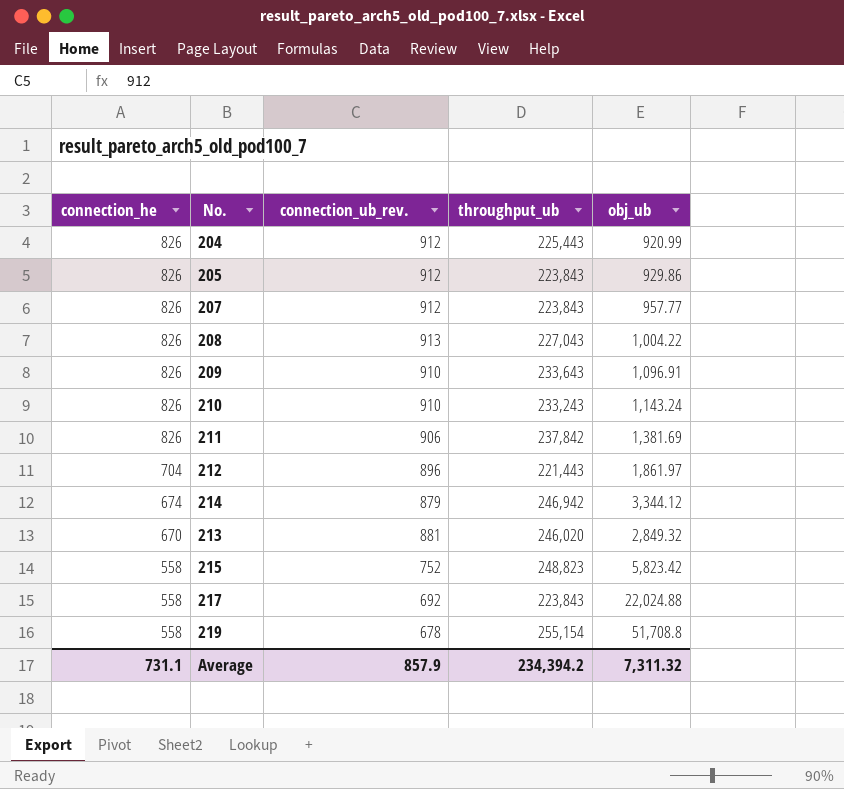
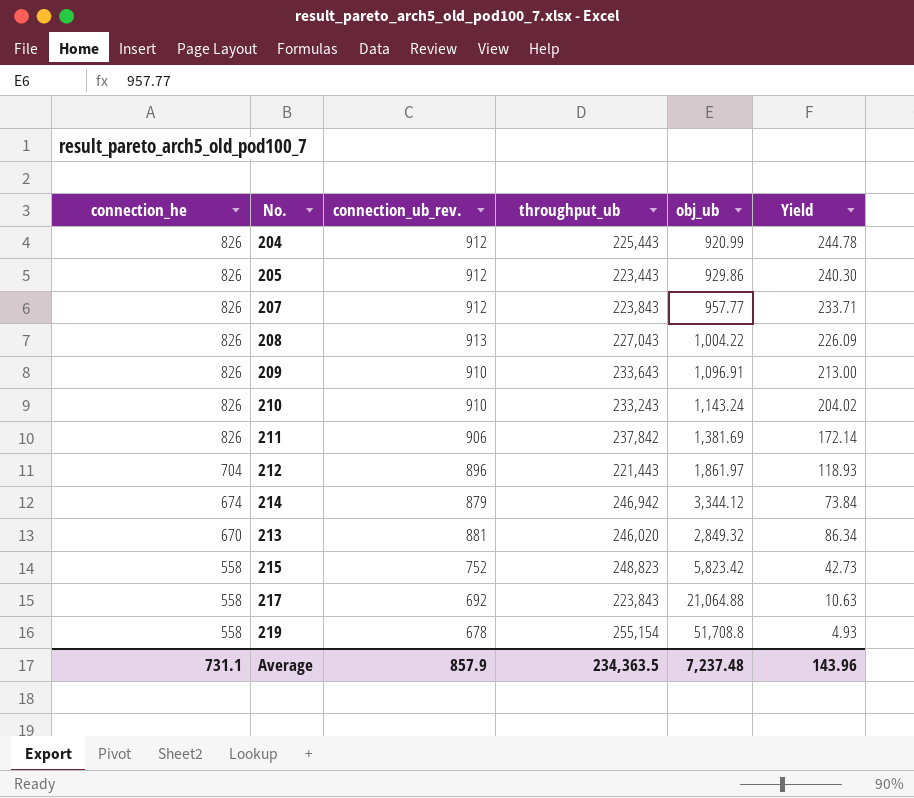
column Yield | formula: none -> [throughput_ub] / [obj_ub]
205 | throughput_ub: 223,843 -> 223,443
217 | obj_ub: 22,024.88 -> 21,064.88
Average | throughput_ub: 234,394.2 -> 234,363.5
Average | obj_ub: 7,311.32 -> 7,237.48

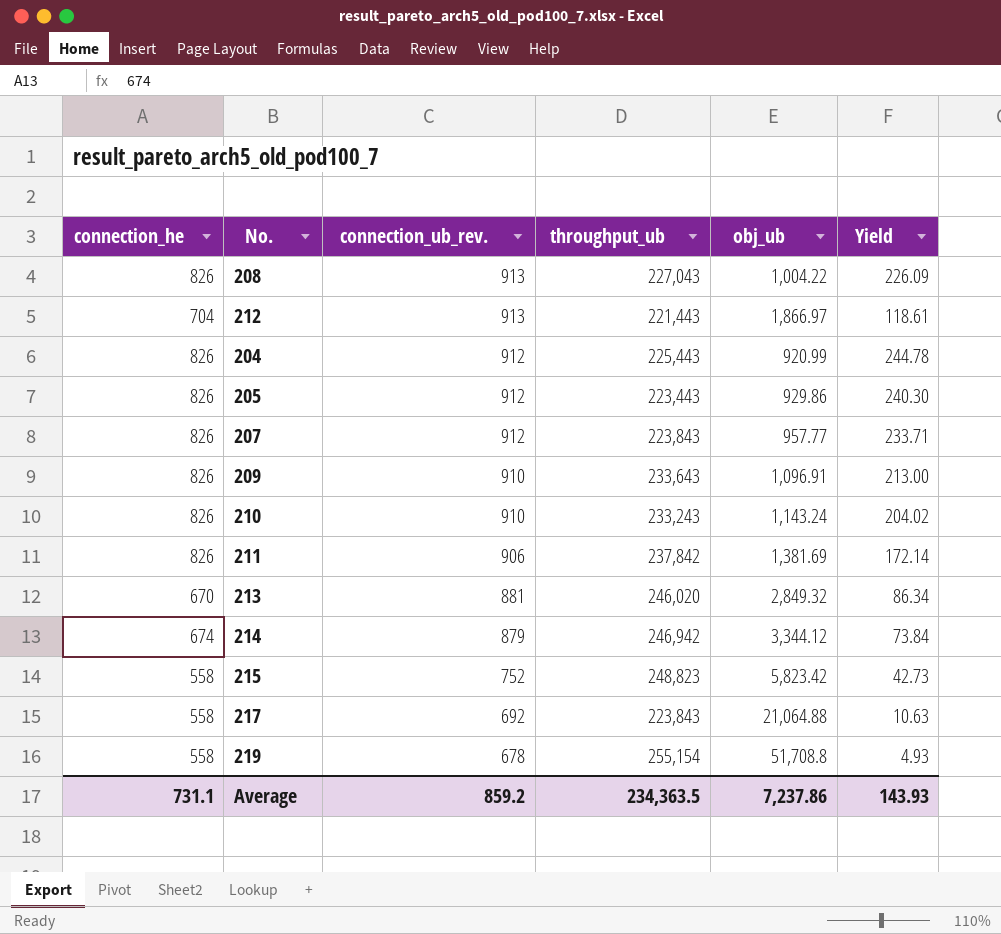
row order: connection_he descending -> connection_ub_rev. descending
212 | connection_ub_rev.: 896 -> 913
212 | obj_ub: 1,861.97 -> 1,866.97
212 | Yield: 118.93 -> 118.61
Average | connection_ub_rev.: 857.9 -> 859.2
Average | obj_ub: 7,237.48 -> 7,237.86
Average | Yield: 143.96 -> 143.93

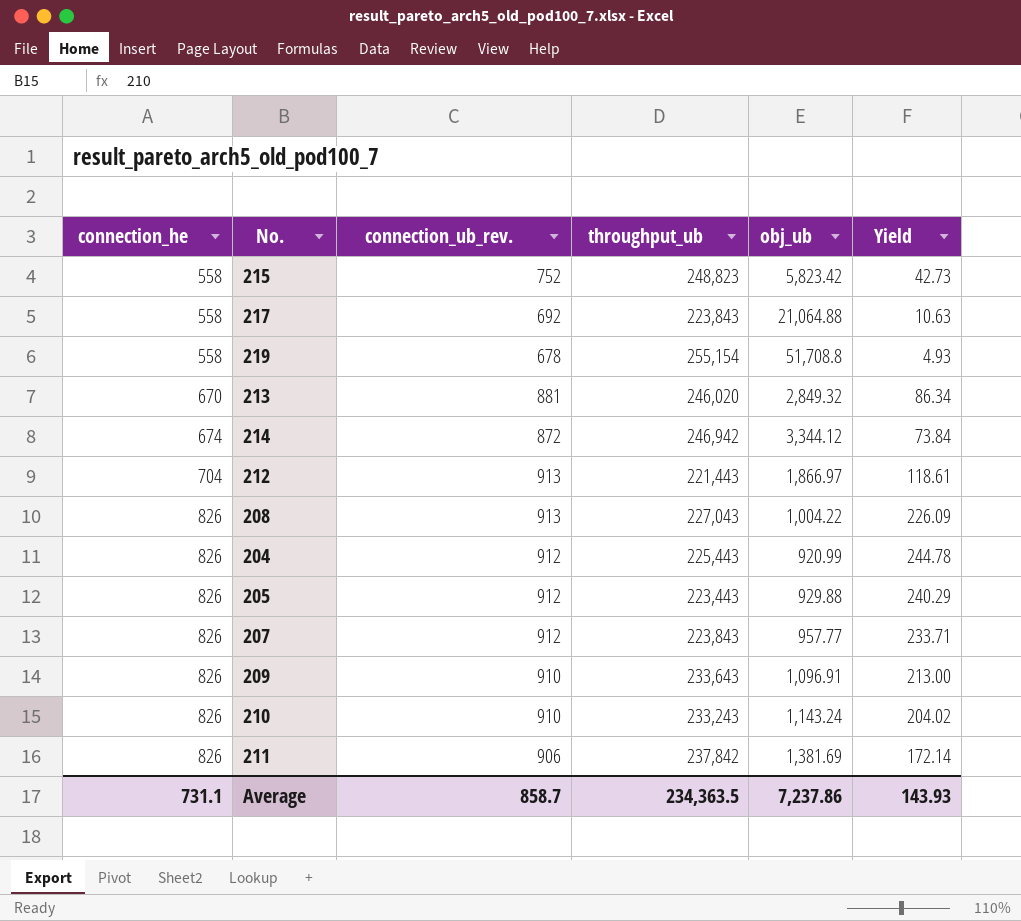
row order: connection_ub_rev. descending -> connection_he ascending
214 | connection_ub_rev.: 879 -> 872
205 | obj_ub: 929.86 -> 929.88
205 | Yield: 240.30 -> 240.29
Average | connection_ub_rev.: 859.2 -> 858.7

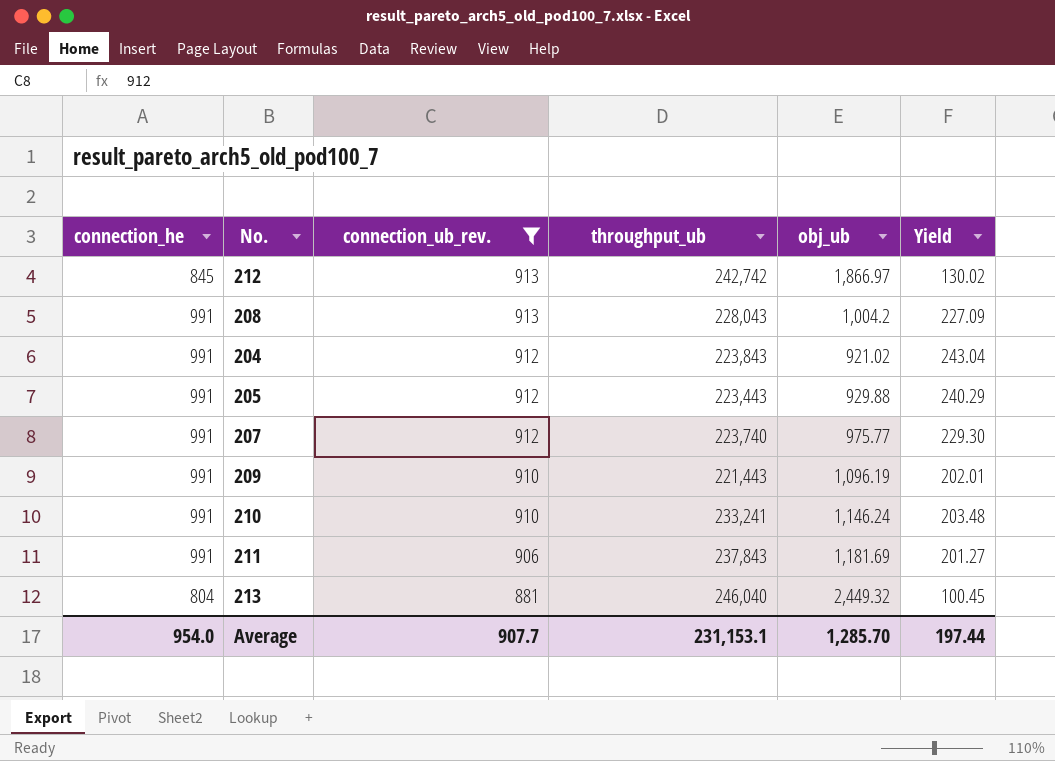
filter: none -> connection_ub_rev. >= 881
row order: connection_he ascending -> connection_ub_rev. descending
212 | connection_he: 704 -> 845
212 | throughput_ub: 221,443 -> 242,742
212 | Yield: 118.61 -> 130.02
208 | connection_he: 826 -> 991
208 | throughput_ub: 227,043 -> 228,043
208 | obj_ub: 1,004.22 -> 1,004.2
208 | Yield: 226.09 -> 227.09
204 | connection_he: 826 -> 991
204 | throughput_ub: 225,443 -> 223,843
204 | obj_ub: 920.99 -> 921.02
204 | Yield: 244.78 -> 243.04
205 | connection_he: 826 -> 991
207 | connection_he: 826 -> 991
207 | throughput_ub: 223,843 -> 223,740
207 | obj_ub: 957.77 -> 975.77
207 | Yield: 233.71 -> 229.30
209 | connection_he: 826 -> 991
209 | throughput_ub: 233,643 -> 221,443
209 | obj_ub: 1,096.91 -> 1,096.19
209 | Yield: 213.00 -> 202.01
210 | connection_he: 826 -> 991
210 | throughput_ub: 233,243 -> 233,241
210 | obj_ub: 1,143.24 -> 1,146.24
210 | Yield: 204.02 -> 203.48
211 | connection_he: 826 -> 991
211 | throughput_ub: 237,842 -> 237,843
211 | obj_ub: 1,381.69 -> 1,181.69
211 | Yield: 172.14 -> 201.27
213 | connection_he: 670 -> 804
213 | throughput_ub: 246,020 -> 246,040
213 | obj_ub: 2,849.32 -> 2,449.32
213 | Yield: 86.34 -> 100.45
Average | connection_he: 731.1 -> 954.0
Average | connection_ub_rev.: 858.7 -> 907.7
Average | throughput_ub: 234,363.5 -> 231,153.1
Average | obj_ub: 7,237.86 -> 1,285.70
Average | Yield: 143.93 -> 197.44

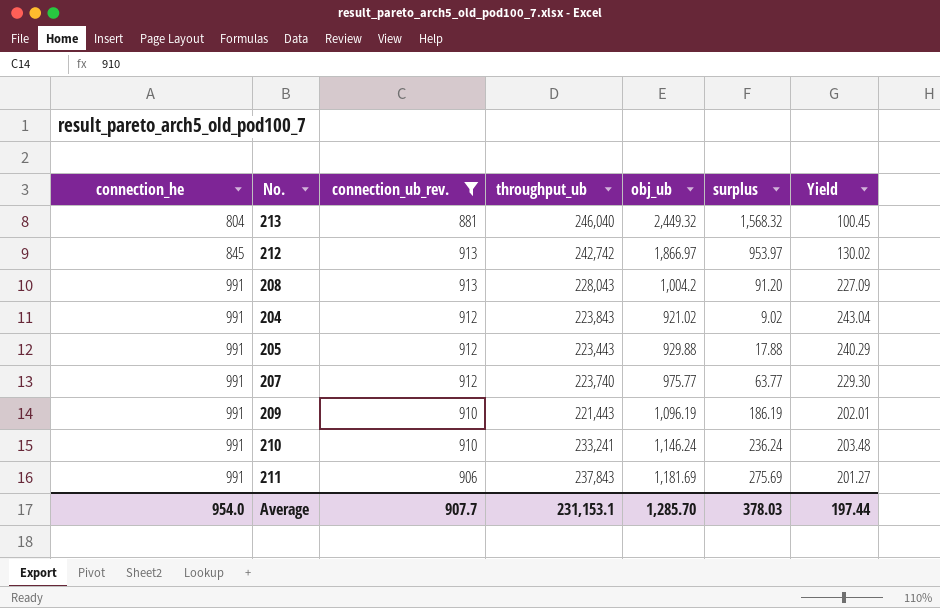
row order: connection_ub_rev. descending -> connection_he ascending
column surplus | formula: none -> [obj_ub] - [connection_ub_rev.]

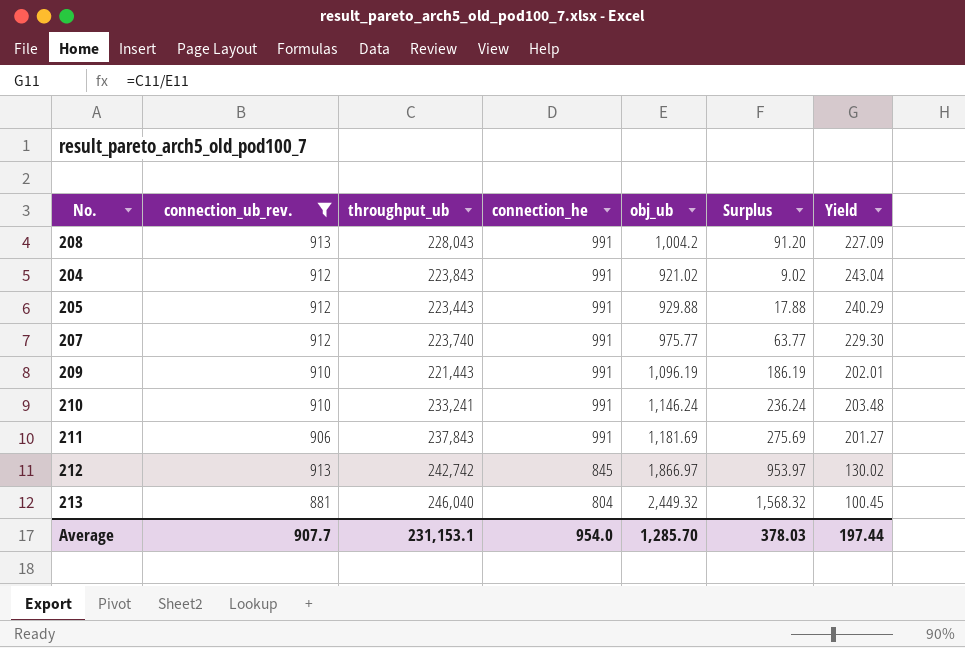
row order: connection_he ascending -> connection_he descending
column connection_he | position: 1 -> 4
column name: surplus -> Surplus

